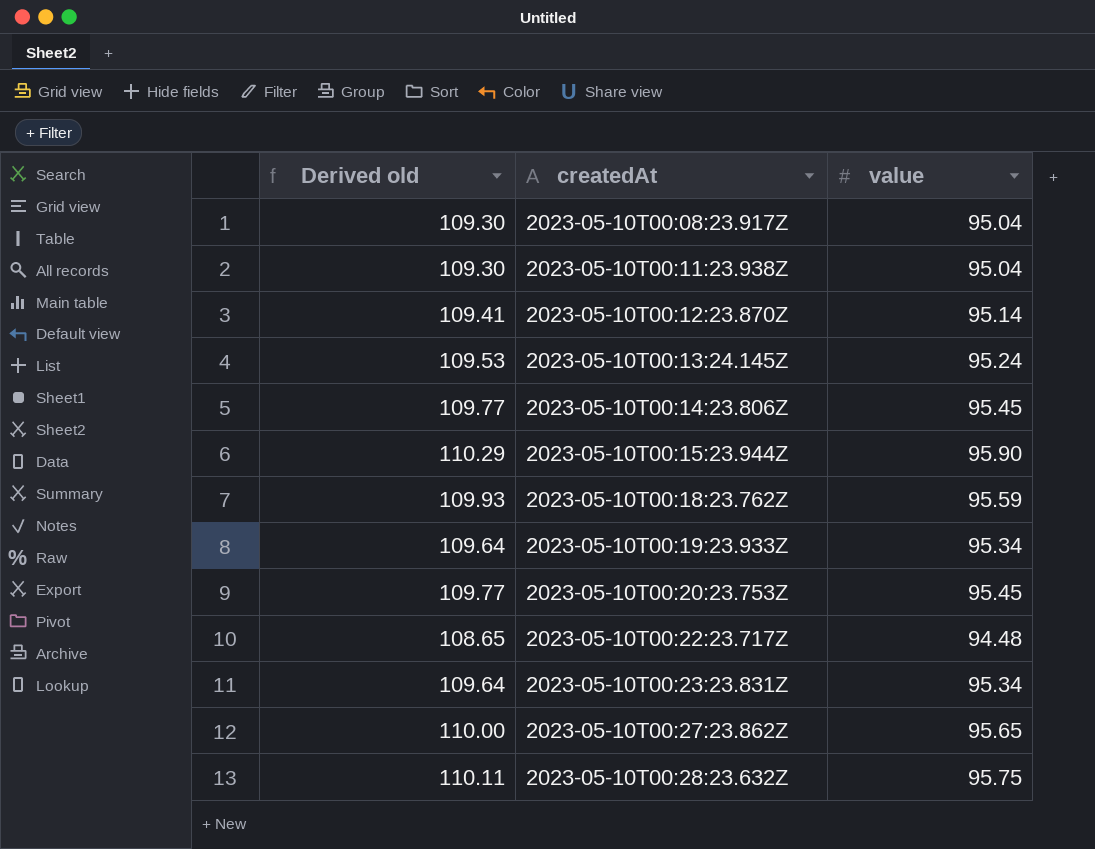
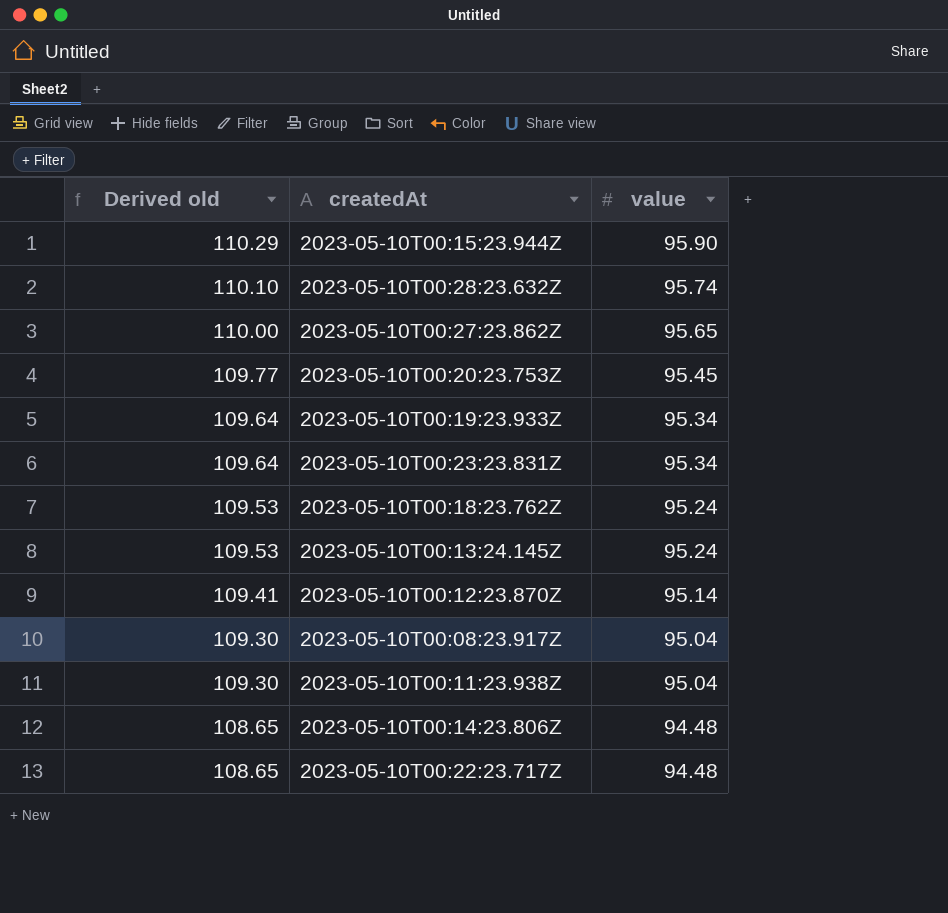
row order: createdAt ascending -> Derived old descending
2023-05-10T00:28:23.632Z | Derived old: 110.11 -> 110.10
2023-05-10T00:28:23.632Z | value: 95.75 -> 95.74
2023-05-10T00:18:23.762Z | Derived old: 109.93 -> 109.53
2023-05-10T00:18:23.762Z | value: 95.59 -> 95.24
2023-05-10T00:14:23.806Z | Derived old: 109.77 -> 108.65
2023-05-10T00:14:23.806Z | value: 95.45 -> 94.48

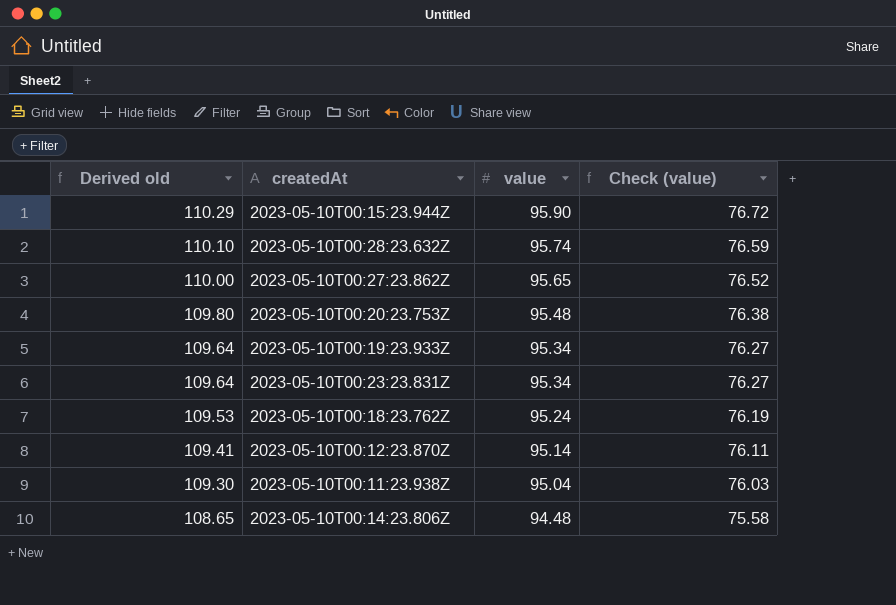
column Check (value) | formula: none -> [value] * 0.8
row 2023-05-10T00:13:24.145Z: 109.53 | 95.24 -> none
row 2023-05-10T00:08:23.917Z: 109.30 | 95.04 -> none
row 2023-05-10T00:22:23.717Z: 108.65 | 94.48 -> none
2023-05-10T00:20:23.753Z | Derived old: 109.77 -> 109.80
2023-05-10T00:20:23.753Z | value: 95.45 -> 95.48

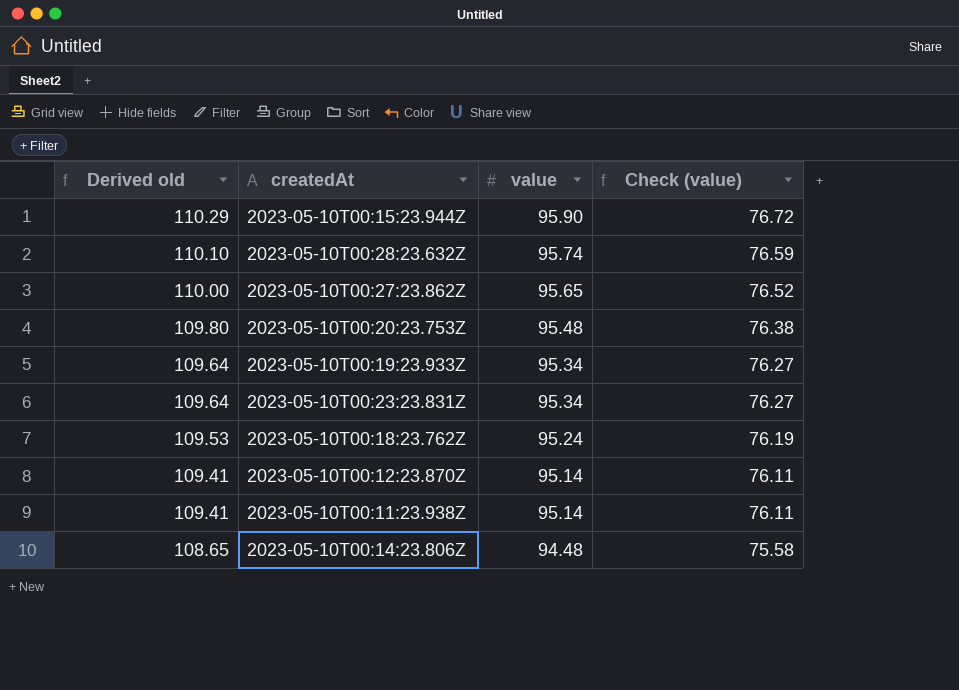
2023-05-10T00:11:23.938Z | Derived old: 109.30 -> 109.41
2023-05-10T00:11:23.938Z | value: 95.04 -> 95.14
2023-05-10T00:11:23.938Z | Check (value): 76.03 -> 76.11

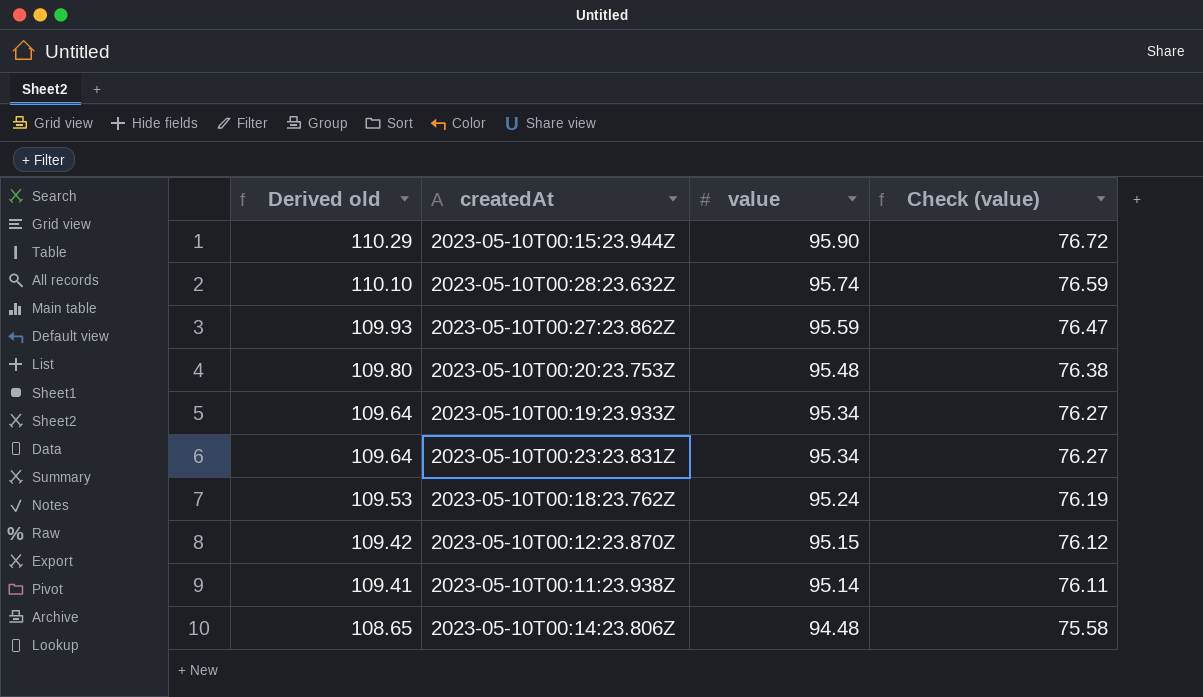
2023-05-10T00:27:23.862Z | Derived old: 110.00 -> 109.93
2023-05-10T00:27:23.862Z | value: 95.65 -> 95.59
2023-05-10T00:27:23.862Z | Check (value): 76.52 -> 76.47
2023-05-10T00:12:23.870Z | Derived old: 109.41 -> 109.42
2023-05-10T00:12:23.870Z | value: 95.14 -> 95.15
2023-05-10T00:12:23.870Z | Check (value): 76.11 -> 76.12

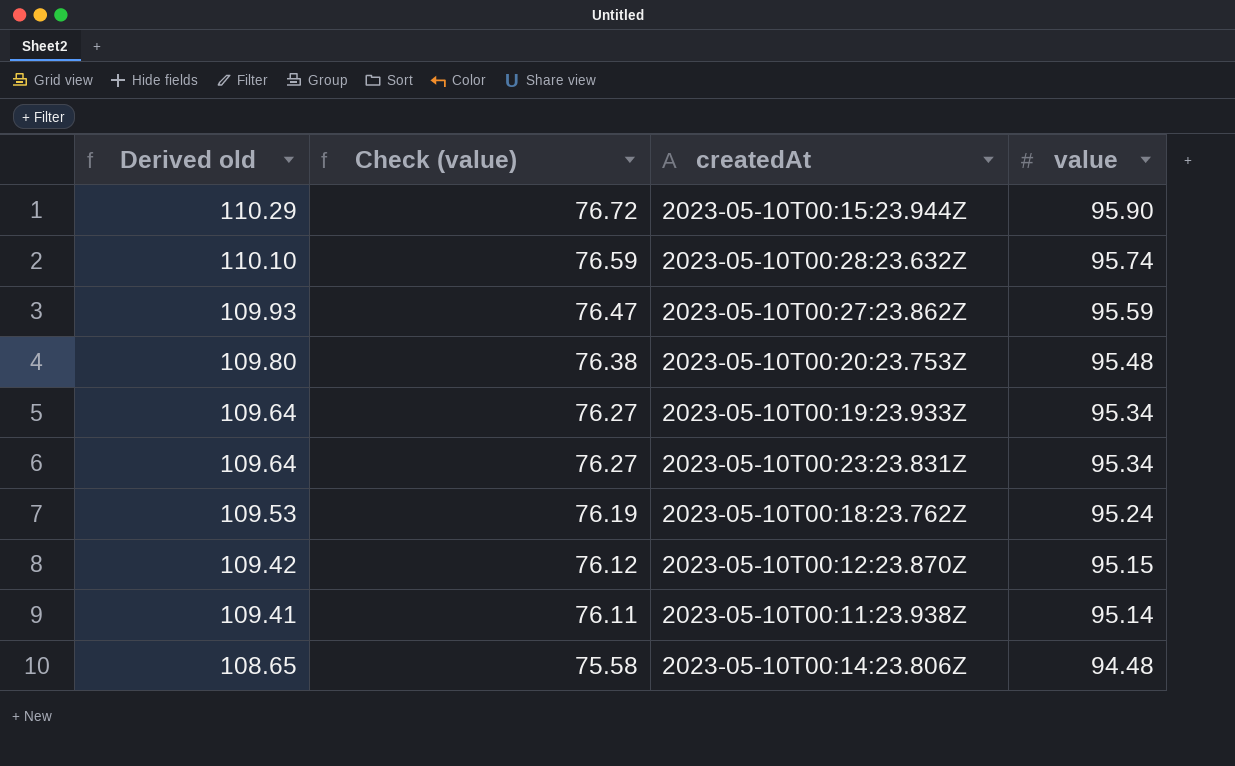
column Check (value) | position: 4 -> 2

